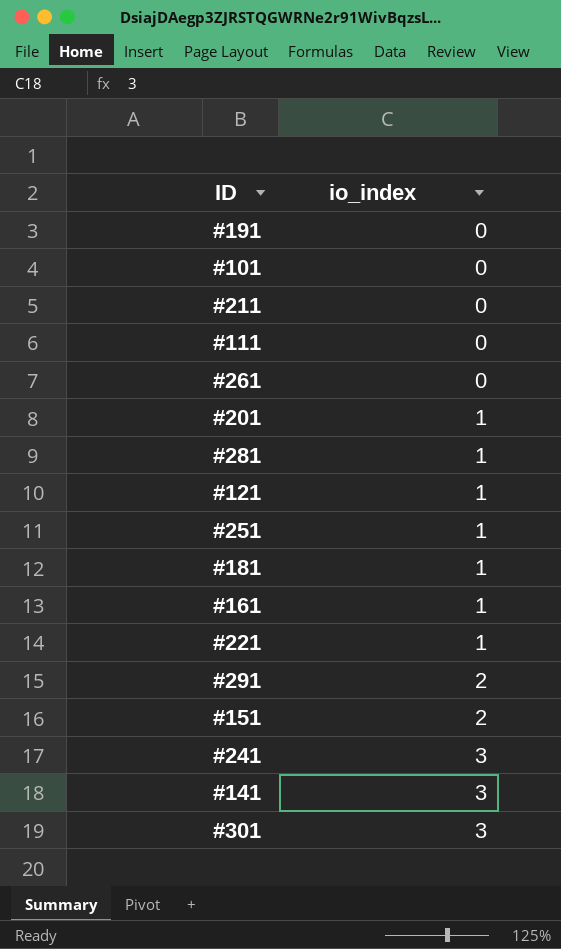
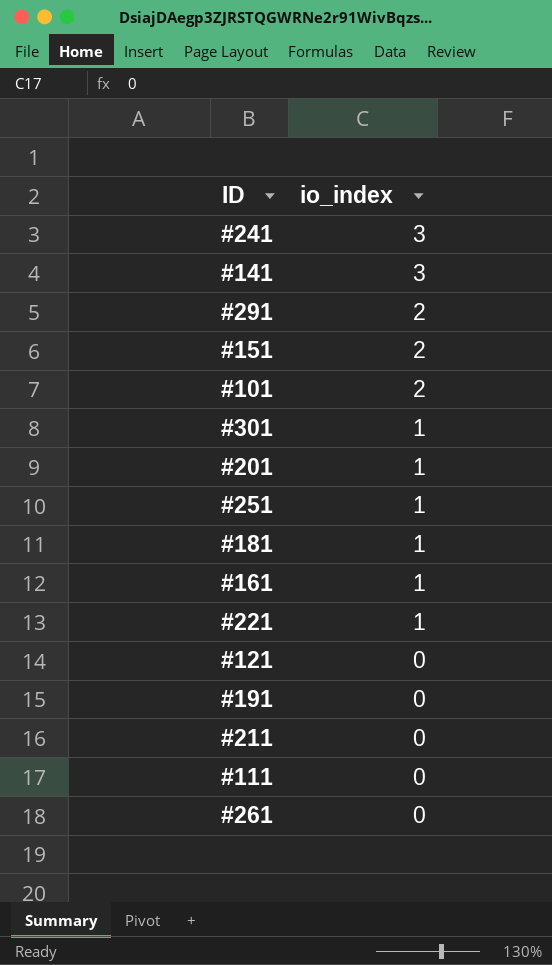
row order: io_index ascending -> io_index descending
row #281: 1 -> none
#101 | io_index: 0 -> 2
#301 | io_index: 3 -> 1
#121 | io_index: 1 -> 0

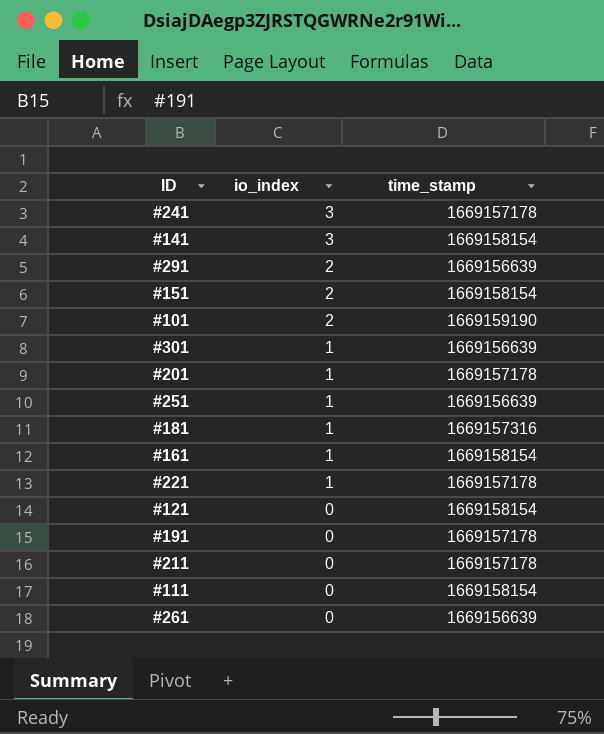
column time_stamp | position: none -> 3

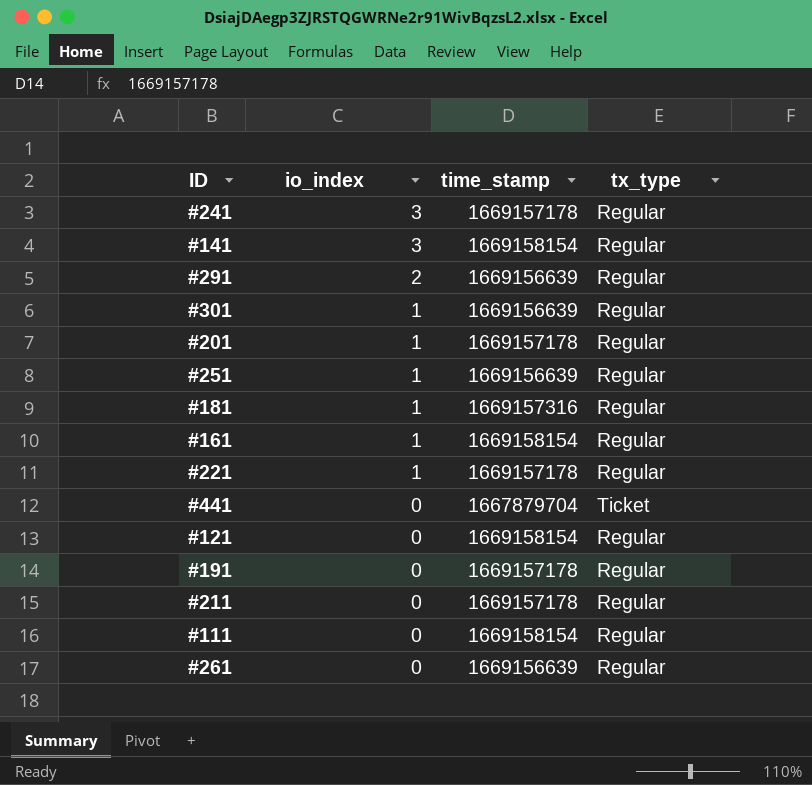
column tx_type | position: none -> 4
row #151: 2 | 1669158154 -> none
row #101: 2 | 1669159190 -> none
row #441: none -> 0 | 1667879704 | Ticket

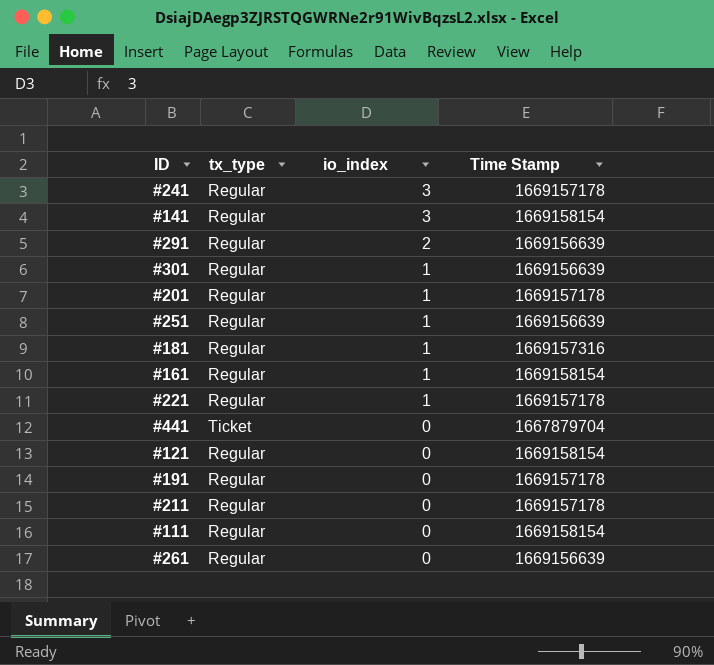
column tx_type | position: 4 -> 2
column name: time_stamp -> Time Stamp

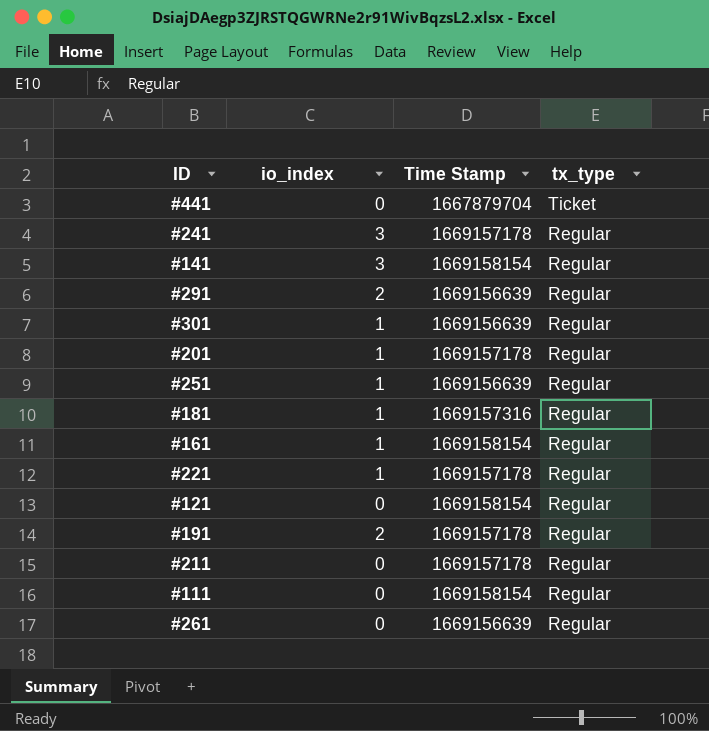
row order: io_index descending -> tx_type descending
column tx_type | position: 2 -> 4
#191 | io_index: 0 -> 2

